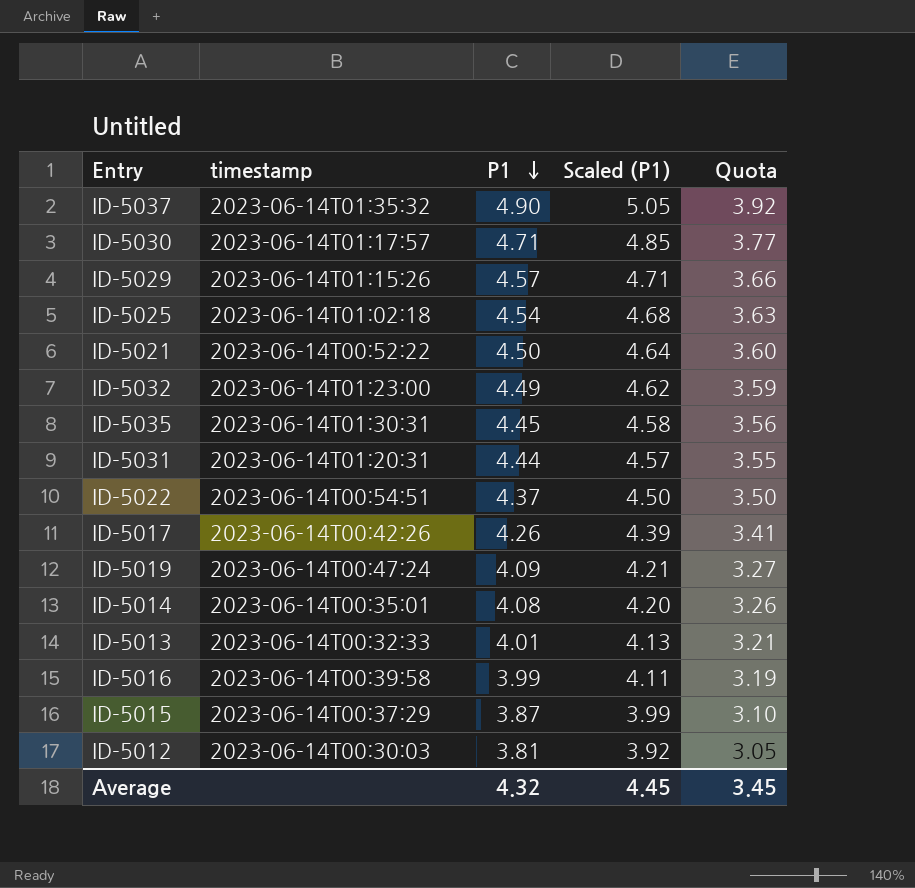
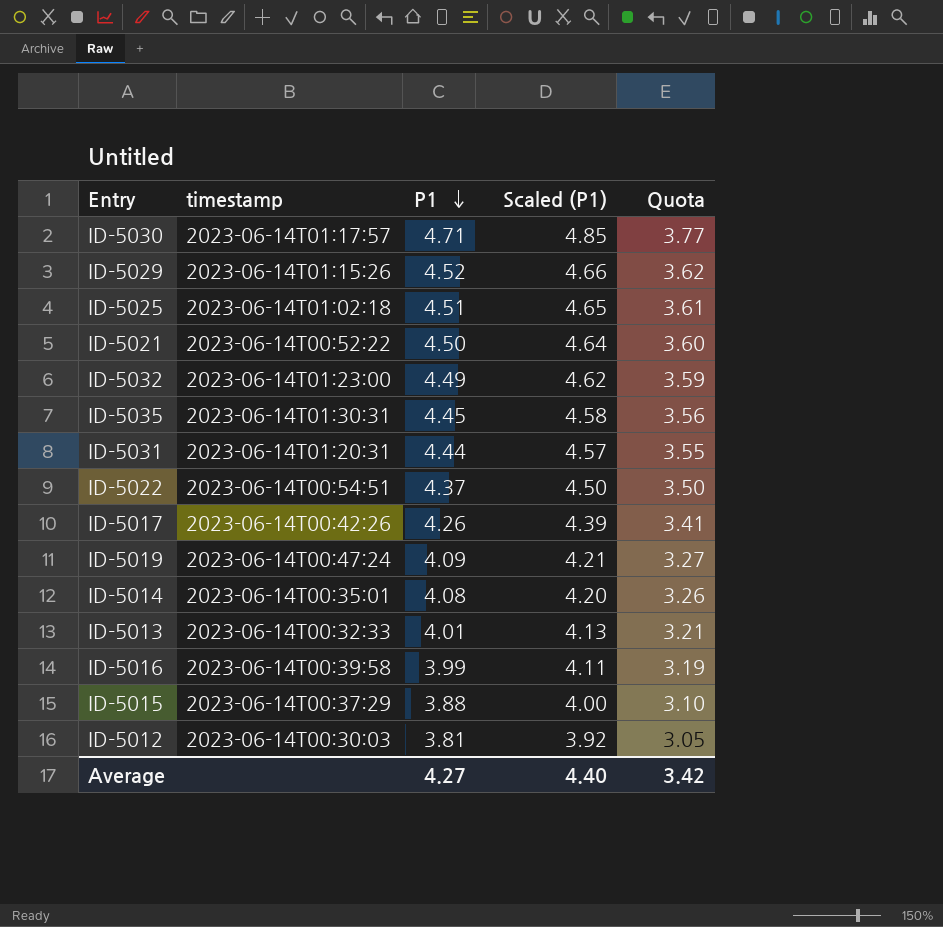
row ID-5037: 2023-06-14T01:35:32 | 4.90 | 5.05 | 3.92 -> none
ID-5029 | P1: 4.57 -> 4.52
ID-5029 | Scaled (P1): 4.71 -> 4.66
ID-5029 | Quota: 3.66 -> 3.62
ID-5025 | P1: 4.54 -> 4.51
ID-5025 | Scaled (P1): 4.68 -> 4.65
ID-5025 | Quota: 3.63 -> 3.61
ID-5015 | P1: 3.87 -> 3.88
ID-5015 | Scaled (P1): 3.99 -> 4.00
Average | P1: 4.32 -> 4.27
Average | Scaled (P1): 4.45 -> 4.40
Average | Quota: 3.45 -> 3.42

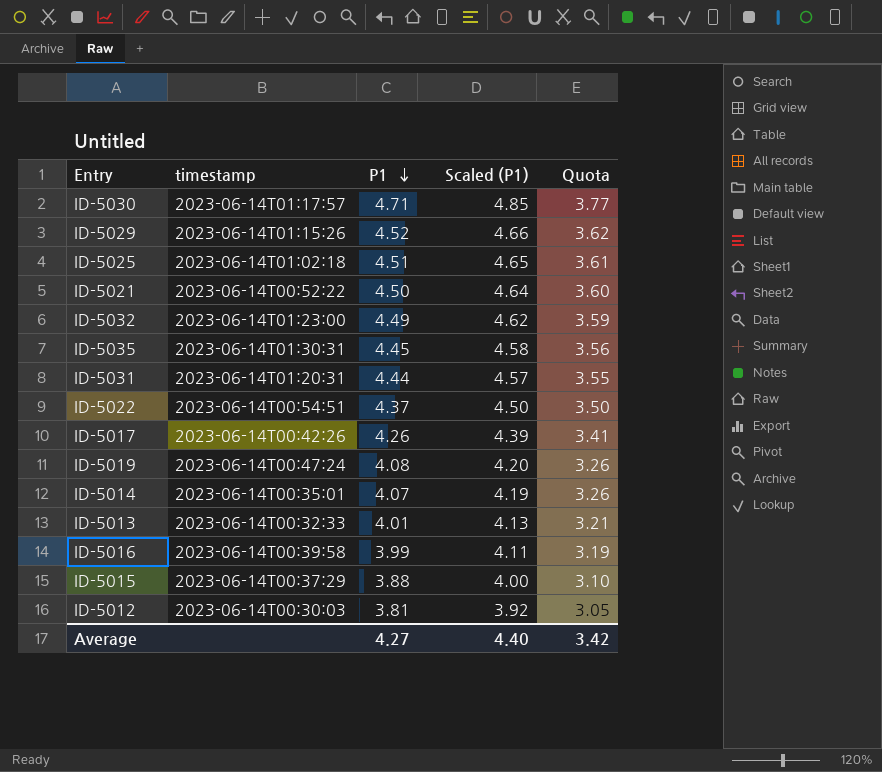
ID-5019 | P1: 4.09 -> 4.08
ID-5019 | Scaled (P1): 4.21 -> 4.20
ID-5019 | Quota: 3.27 -> 3.26
ID-5014 | P1: 4.08 -> 4.07
ID-5014 | Scaled (P1): 4.20 -> 4.19

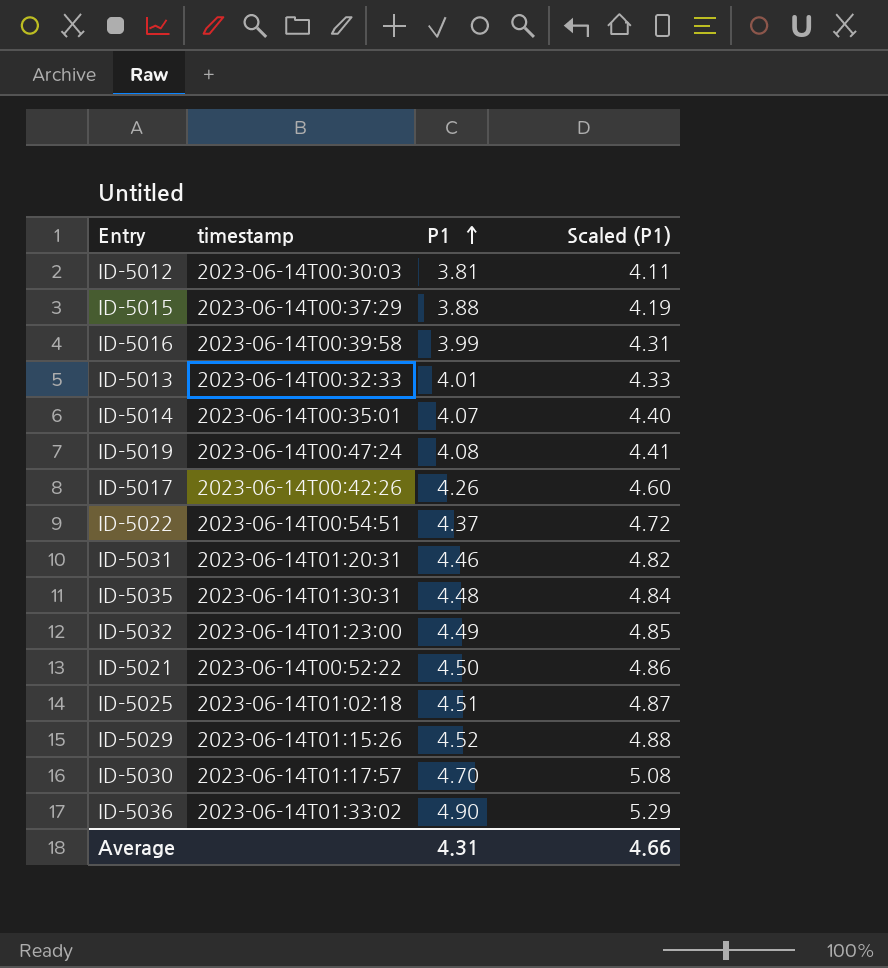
row order: P1 descending -> P1 ascending
column Quota | formula: [P1] * 0.8 -> none
column Scaled (P1) | formula: [P1] * 1.03 -> [P1] * 1.08
ID-5031 | P1: 4.44 -> 4.46
ID-5035 | P1: 4.45 -> 4.48
ID-5030 | P1: 4.71 -> 4.70
row ID-5036: none -> 2023-06-14T01:33:02 | 4.90 | 5.29
Average | P1: 4.27 -> 4.31
Average | Scaled (P1): 4.40 -> 4.66

